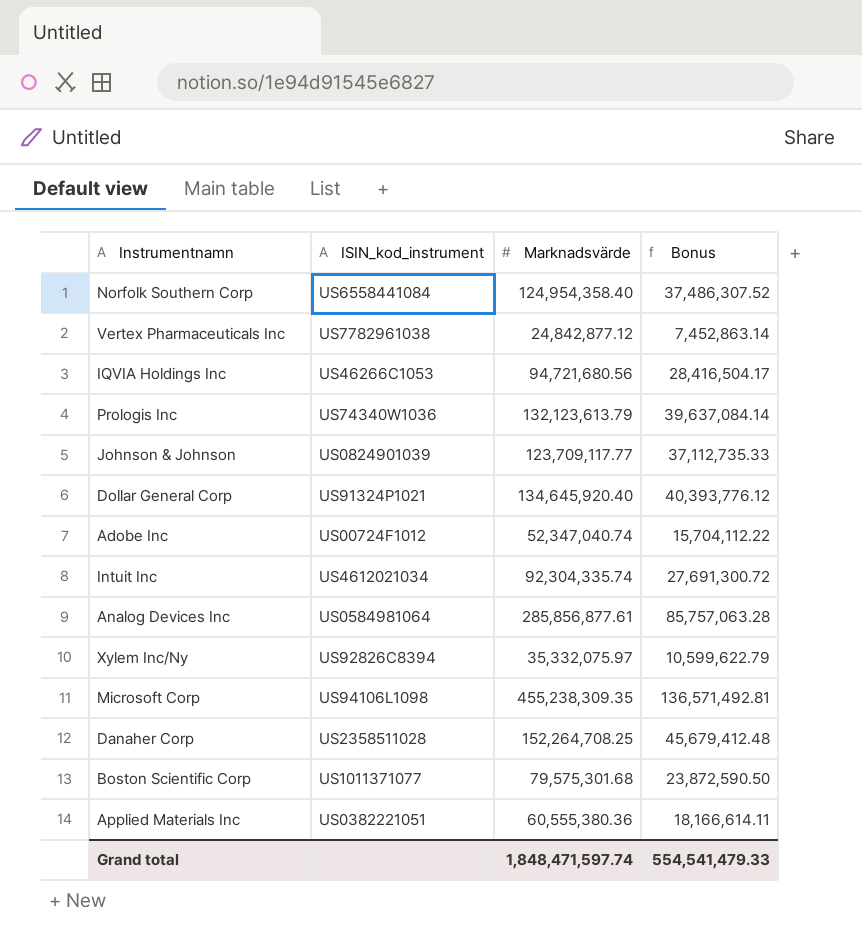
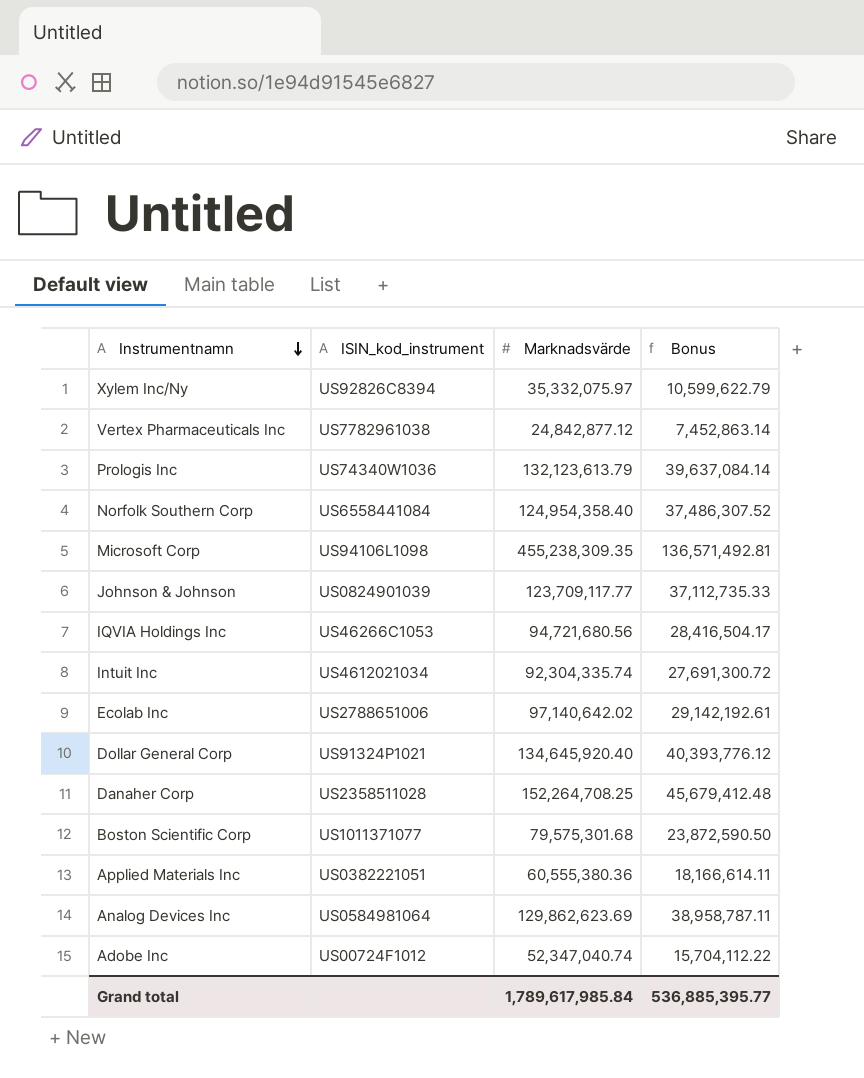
row order: none -> Instrumentnamn descending
row Ecolab Inc: none -> US2788651006 | 97,140,642.02 | 29,142,192.61
Analog Devices Inc | Marknadsvärde: 285,856,877.61 -> 129,862,623.69
Analog Devices Inc | Bonus: 85,757,063.28 -> 38,958,787.11
Grand total | Marknadsvärde: 1,848,471,597.74 -> 1,789,617,985.84
Grand total | Bonus: 554,541,479.33 -> 536,885,395.77

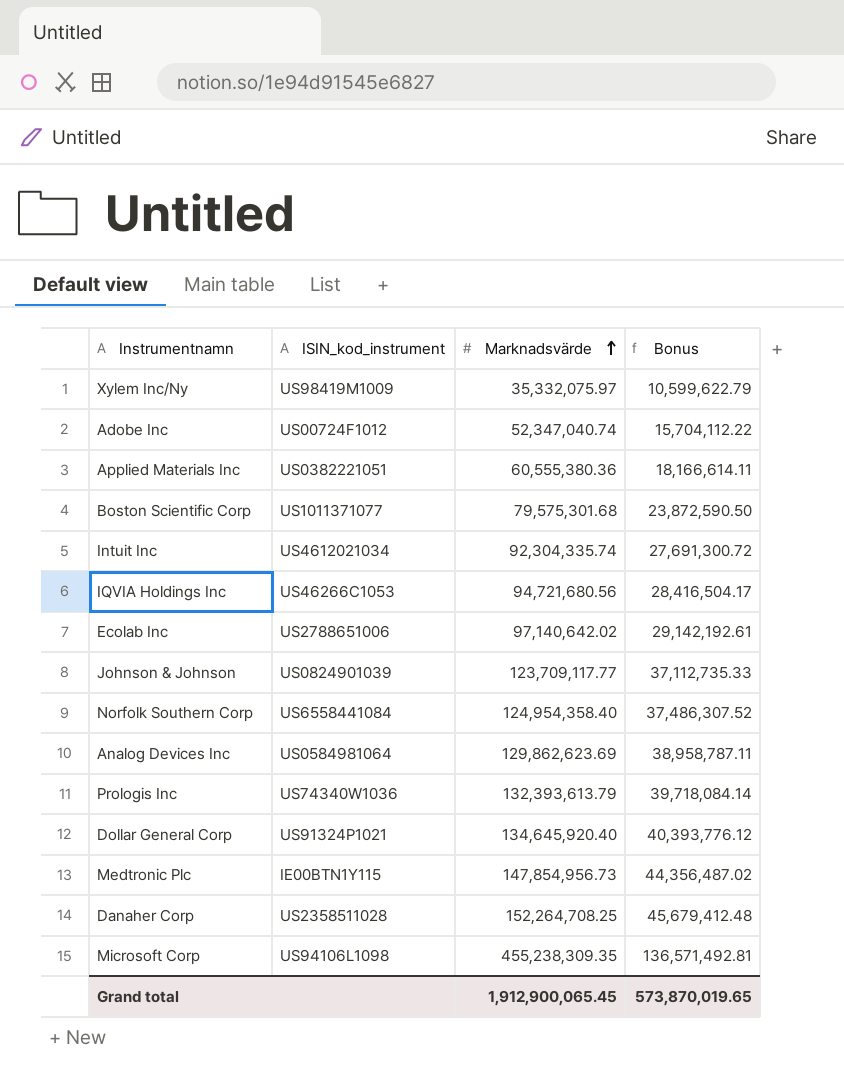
row order: Instrumentnamn descending -> Marknadsvärde ascending
row Vertex Pharmaceuticals Inc: US7782961038 | 24,842,877.12 | 7,452,863.14 -> none
Xylem Inc/Ny | ISIN_kod_instrument: US92826C8394 -> US98419M1009
Prologis Inc | Marknadsvärde: 132,123,613.79 -> 132,393,613.79
Prologis Inc | Bonus: 39,637,084.14 -> 39,718,084.14
row Medtronic Plc: none -> IE00BTN1Y115 | 147,854,956.73 | 44,356,487.02
Grand total | Marknadsvärde: 1,789,617,985.84 -> 1,912,900,065.45
Grand total | Bonus: 536,885,395.77 -> 573,870,019.65

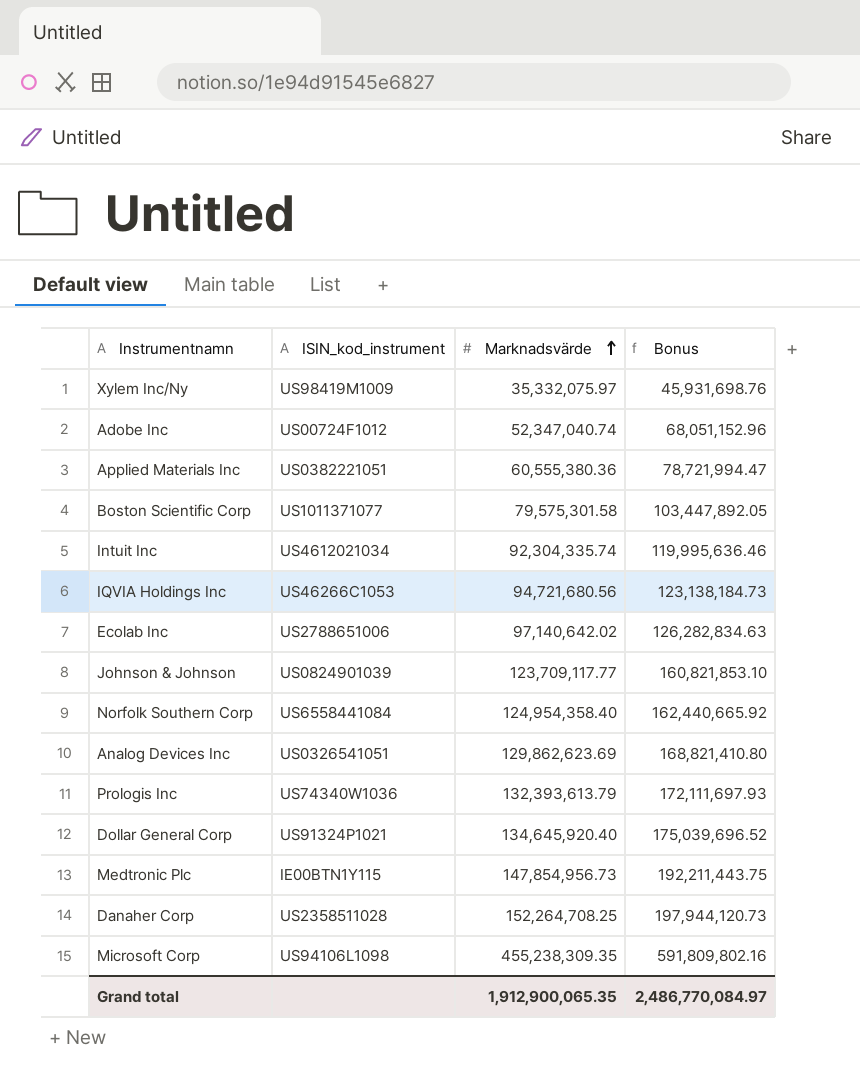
column Bonus | formula: [Marknadsvärde] * 0.3 -> [Marknadsvärde] * 1.3
Boston Scientific Corp | Marknadsvärde: 79,575,301.68 -> 79,575,301.58
Analog Devices Inc | ISIN_kod_instrument: US0584981064 -> US0326541051
Grand total | Marknadsvärde: 1,912,900,065.45 -> 1,912,900,065.35
Grand total | Bonus: 573,870,019.65 -> 2,486,770,084.97

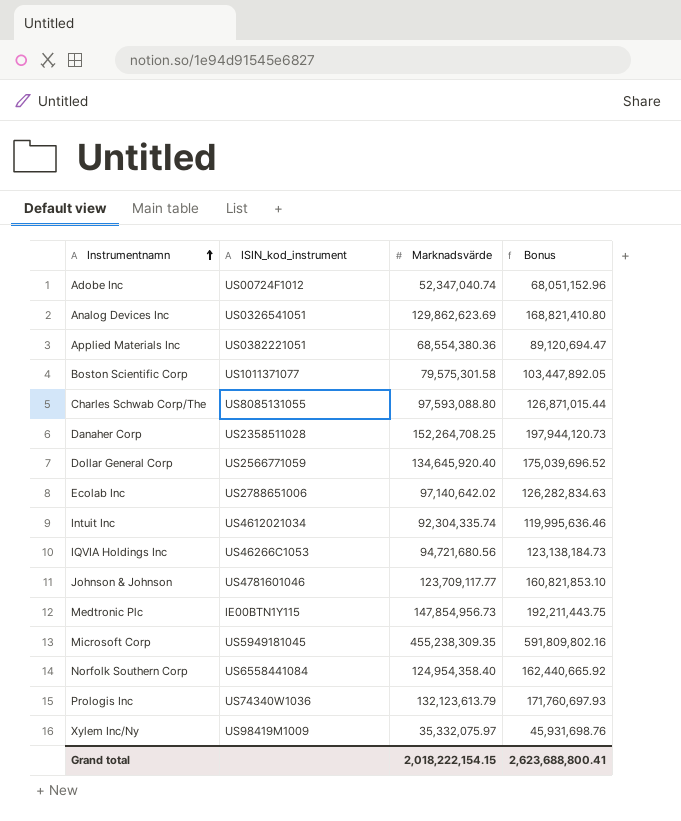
row order: Marknadsvärde ascending -> Instrumentnamn ascending
Applied Materials Inc | Marknadsvärde: 60,555,380.36 -> 68,554,380.36
Applied Materials Inc | Bonus: 78,721,994.47 -> 89,120,694.47
row Charles Schwab Corp/The: none -> US8085131055 | 97,593,088.80 | 126,871,015.44
Dollar General Corp | ISIN_kod_instrument: US91324P1021 -> US2566771059
Johnson & Johnson | ISIN_kod_instrument: US0824901039 -> US4781601046
Microsoft Corp | ISIN_kod_instrument: US94106L1098 -> US5949181045
Prologis Inc | Marknadsvärde: 132,393,613.79 -> 132,123,613.79
Prologis Inc | Bonus: 172,111,697.93 -> 171,760,697.93
Grand total | Marknadsvärde: 1,912,900,065.35 -> 2,018,222,154.15
Grand total | Bonus: 2,486,770,084.97 -> 2,623,688,800.41

